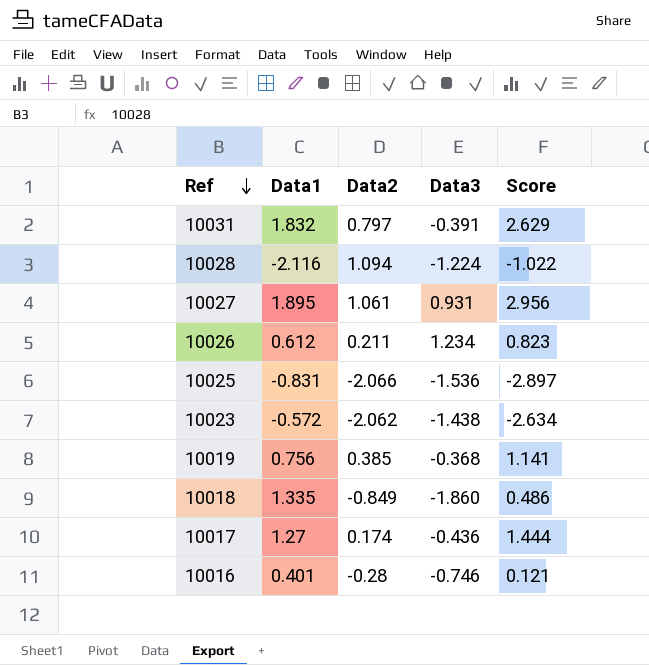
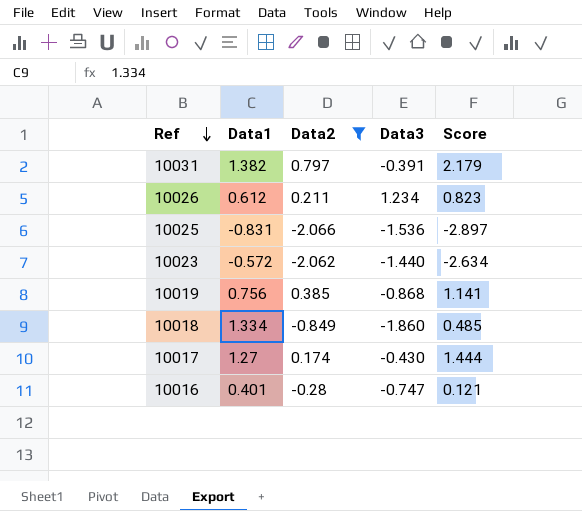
filter: none -> Data2 <= 0.797
10031 | Data1: 1.832 -> 1.382
10031 | Score: 2.629 -> 2.179
10023 | Data3: -1.438 -> -1.440
10019 | Data3: -0.368 -> -0.868
10018 | Data1: 1.335 -> 1.334
10018 | Score: 0.486 -> 0.485
10017 | Data3: -0.436 -> -0.430
10016 | Data3: -0.746 -> -0.747

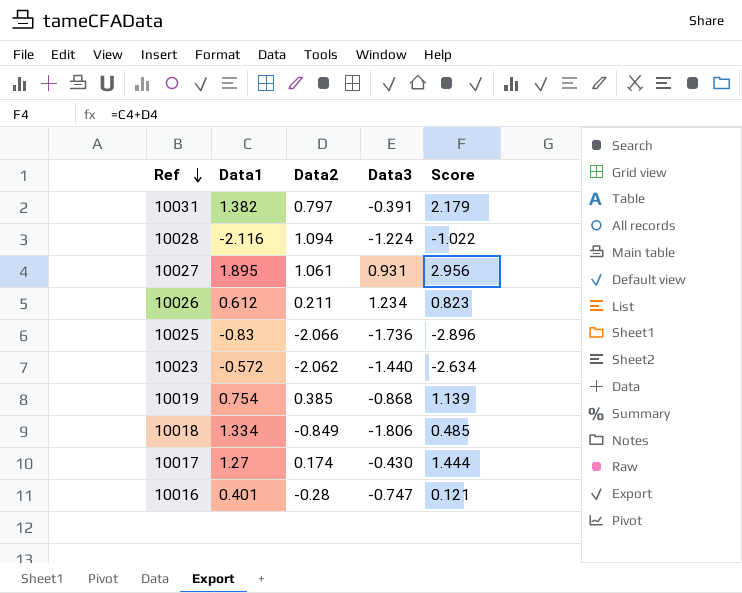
filter: Data2 <= 0.797 -> none
10025 | Data1: -0.831 -> -0.83
10025 | Data3: -1.536 -> -1.736
10025 | Score: -2.897 -> -2.896
10019 | Data1: 0.756 -> 0.754
10019 | Score: 1.141 -> 1.139
10018 | Data3: -1.860 -> -1.806

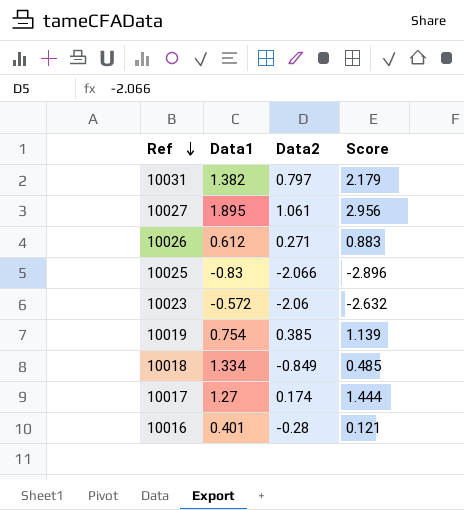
column Data3 | position: 4 -> none
row 10028: -2.116 | 1.094 | -1.224 | -1.022 -> none
10026 | Data2: 0.211 -> 0.271
10026 | Score: 0.823 -> 0.883
10023 | Data2: -2.062 -> -2.06
10023 | Score: -2.634 -> -2.632

